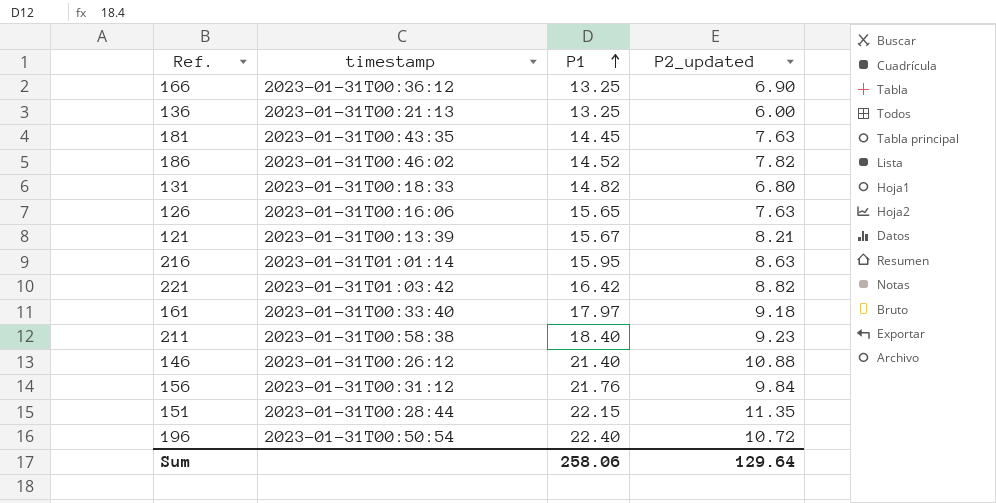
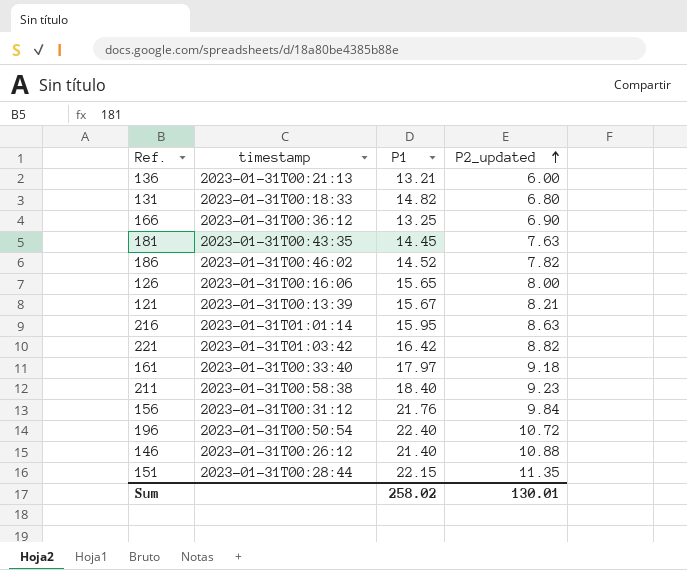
row order: P1 ascending -> P2_updated ascending
136 | P1: 13.25 -> 13.21
126 | P2_updated: 7.63 -> 8.00
Sum | P1: 258.06 -> 258.02
Sum | P2_updated: 129.64 -> 130.01

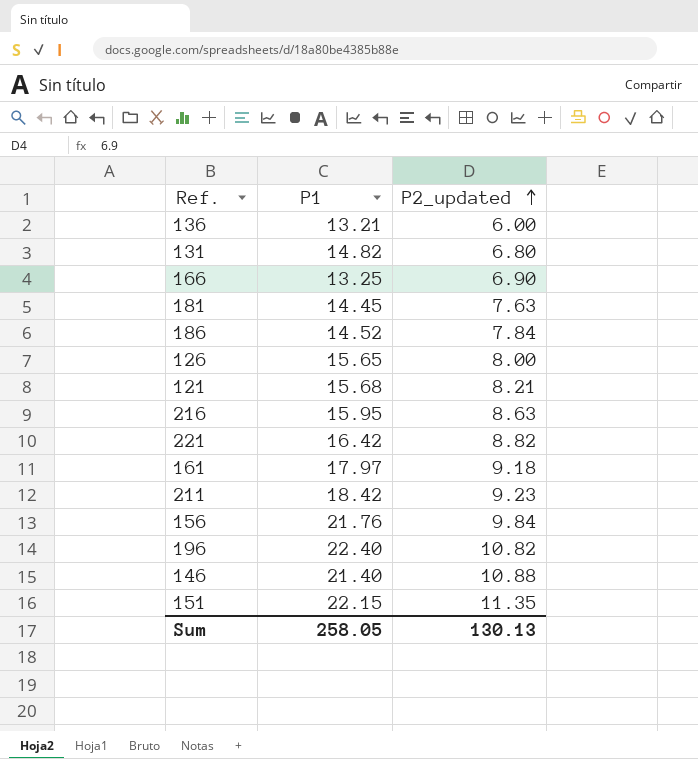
column timestamp | position: 2 -> none
186 | P2_updated: 7.82 -> 7.84
121 | P1: 15.67 -> 15.68
211 | P1: 18.40 -> 18.42
196 | P2_updated: 10.72 -> 10.82
Sum | P1: 258.02 -> 258.05
Sum | P2_updated: 130.01 -> 130.13

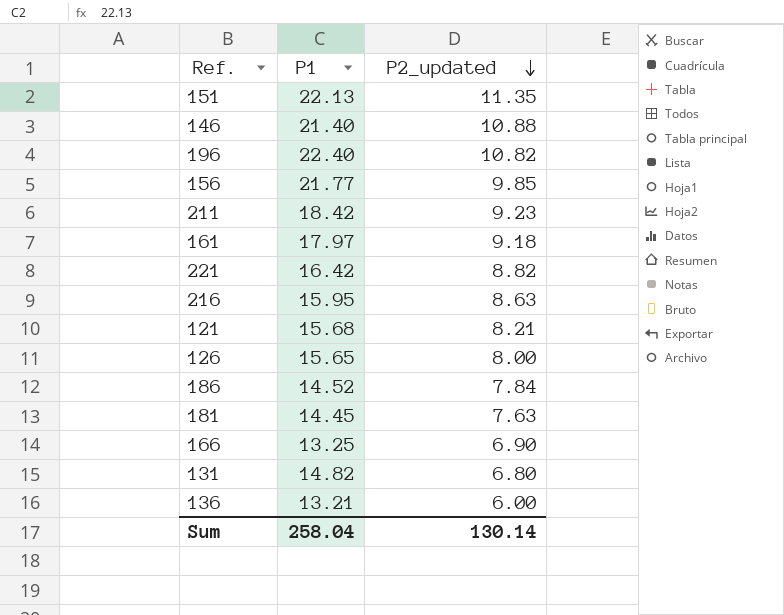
row order: P2_updated ascending -> P2_updated descending
151 | P1: 22.15 -> 22.13
156 | P1: 21.76 -> 21.77
156 | P2_updated: 9.84 -> 9.85
Sum | P1: 258.05 -> 258.04
Sum | P2_updated: 130.13 -> 130.14

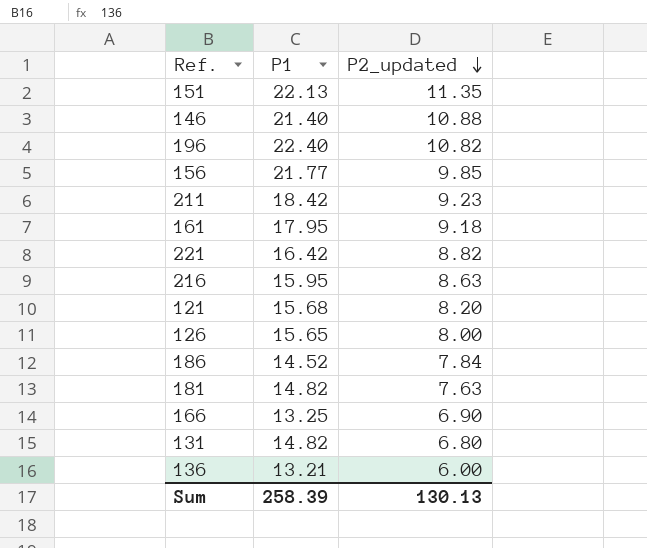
161 | P1: 17.97 -> 17.95
121 | P2_updated: 8.21 -> 8.20
181 | P1: 14.45 -> 14.82
Sum | P1: 258.04 -> 258.39
Sum | P2_updated: 130.14 -> 130.13

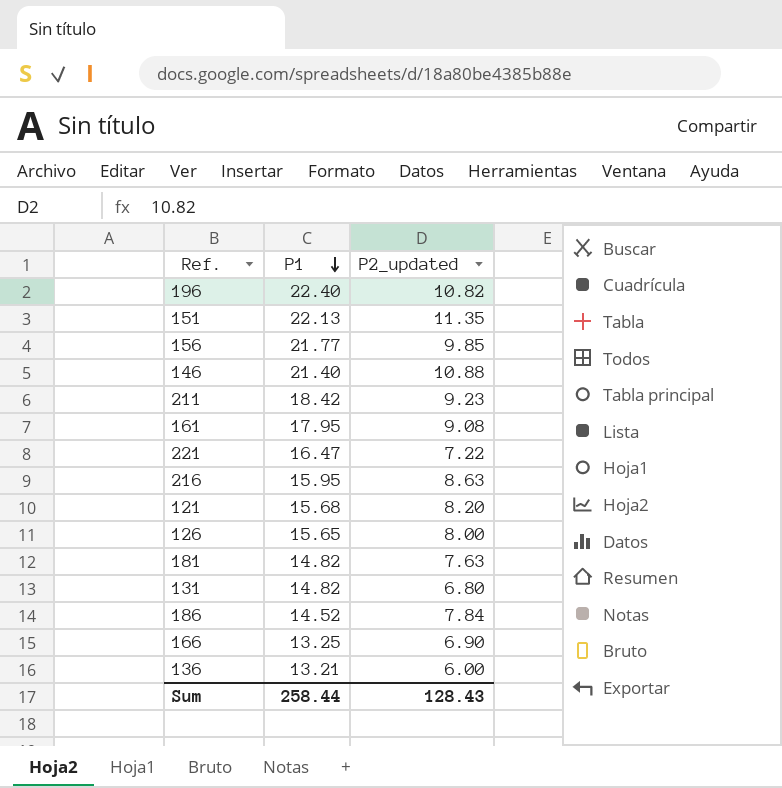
row order: P2_updated descending -> P1 descending
161 | P2_updated: 9.18 -> 9.08
221 | P1: 16.42 -> 16.47
221 | P2_updated: 8.82 -> 7.22
Sum | P1: 258.39 -> 258.44
Sum | P2_updated: 130.13 -> 128.43

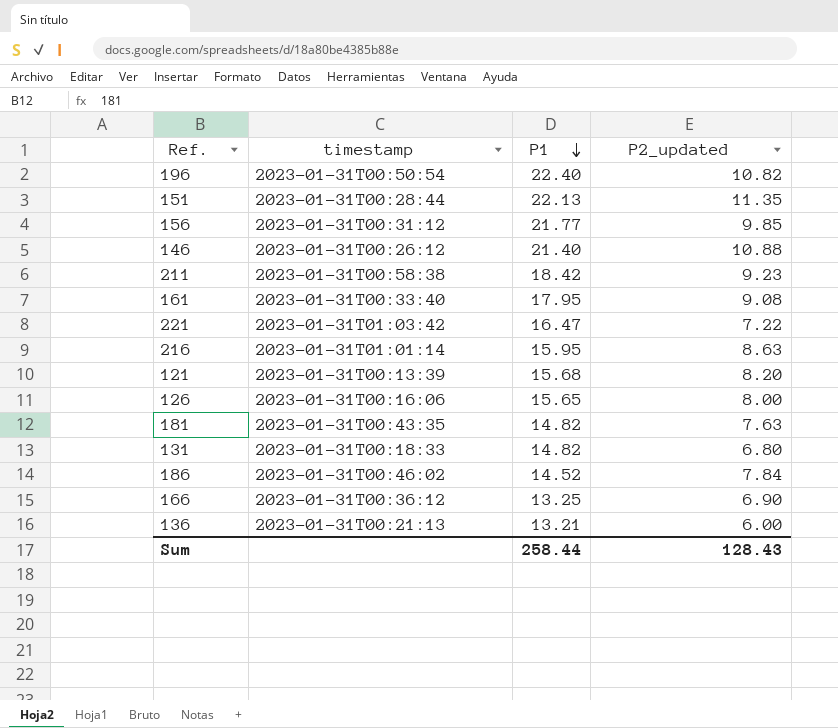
column timestamp | position: none -> 2

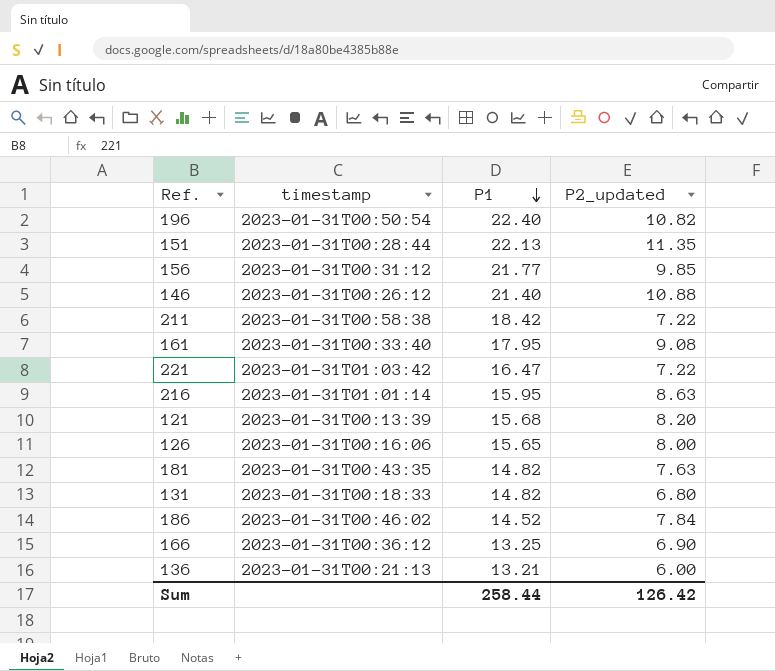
211 | P2_updated: 9.23 -> 7.22
Sum | P2_updated: 128.43 -> 126.42

